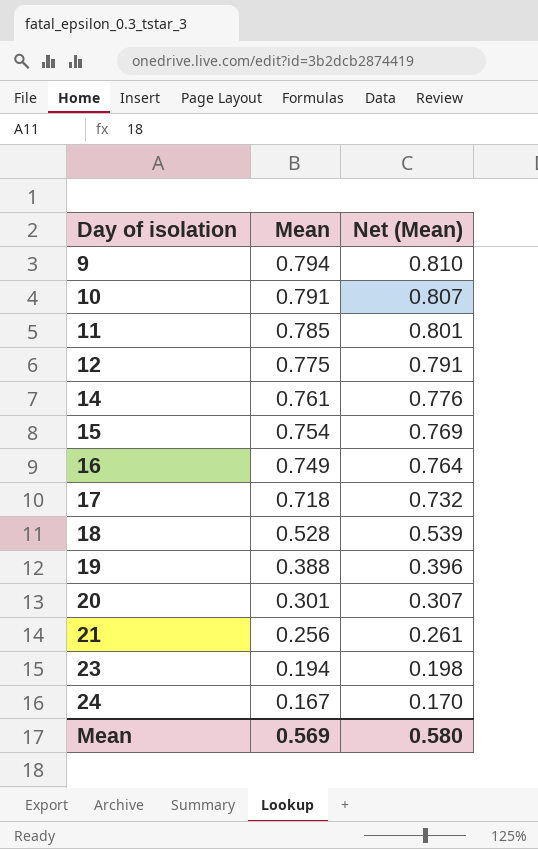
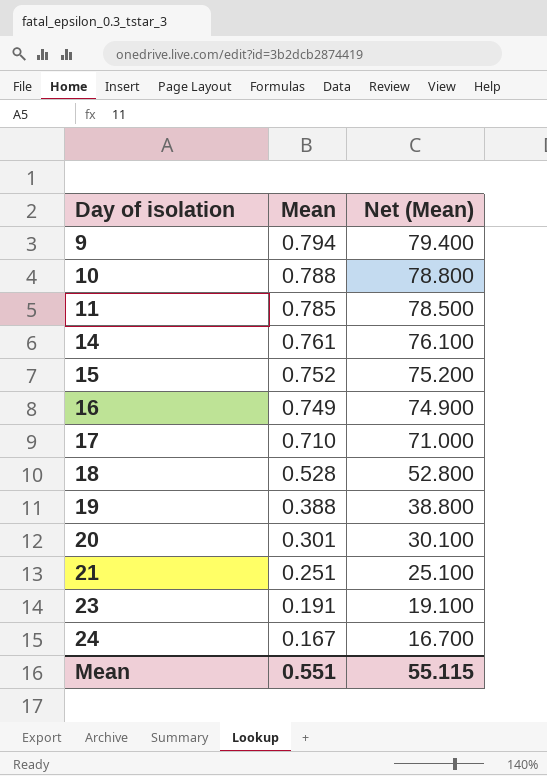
column Net (Mean) | formula: [Mean] * 1.02 -> [Mean] * 100
row 12: 0.775 | 0.791 -> none
10 | Mean: 0.791 -> 0.788
15 | Mean: 0.754 -> 0.752
17 | Mean: 0.718 -> 0.710
21 | Mean: 0.256 -> 0.251
23 | Mean: 0.194 -> 0.191
Mean | Mean: 0.569 -> 0.551
Mean | Net (Mean): 0.580 -> 55.115

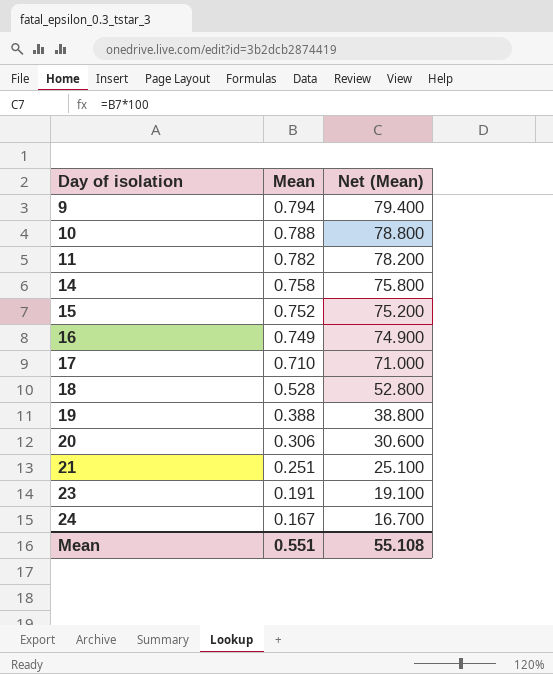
11 | Mean: 0.785 -> 0.782
11 | Net (Mean): 78.500 -> 78.200
14 | Mean: 0.761 -> 0.758
14 | Net (Mean): 76.100 -> 75.800
20 | Mean: 0.301 -> 0.306
20 | Net (Mean): 30.100 -> 30.600
Mean | Net (Mean): 55.115 -> 55.108

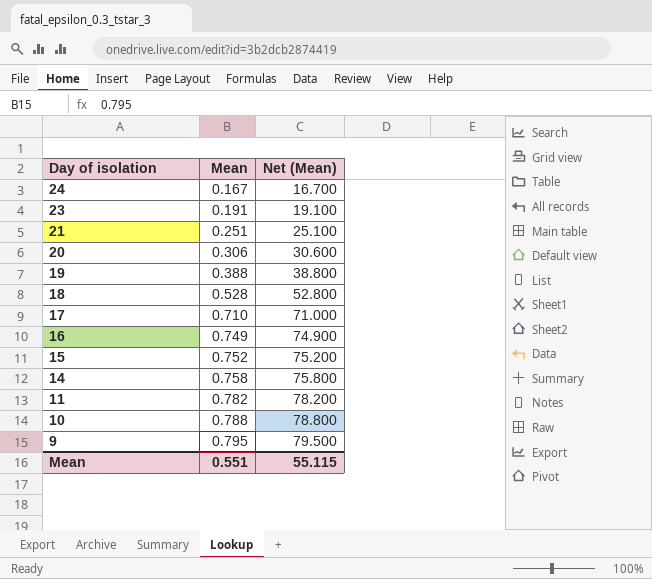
row order: Day of isolation ascending -> Day of isolation descending
9 | Mean: 0.794 -> 0.795
9 | Net (Mean): 79.400 -> 79.500
Mean | Net (Mean): 55.108 -> 55.115

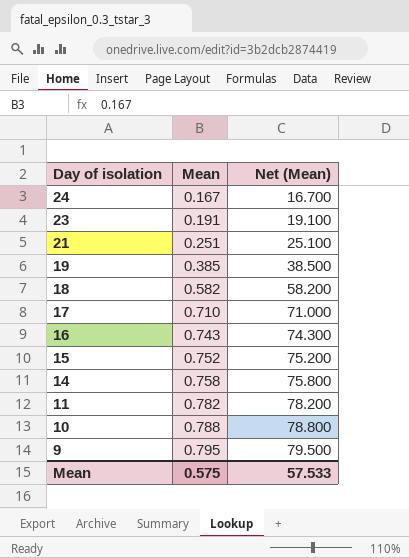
row 20: 0.306 | 30.600 -> none
19 | Mean: 0.388 -> 0.385
19 | Net (Mean): 38.800 -> 38.500
18 | Mean: 0.528 -> 0.582
18 | Net (Mean): 52.800 -> 58.200
16 | Mean: 0.749 -> 0.743
16 | Net (Mean): 74.900 -> 74.300
Mean | Mean: 0.551 -> 0.575
Mean | Net (Mean): 55.115 -> 57.533

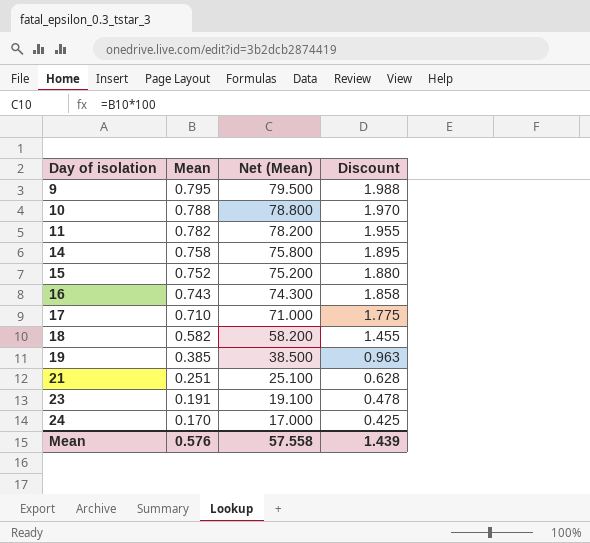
row order: Day of isolation descending -> Day of isolation ascending
column Discount | formula: none -> [Mean] * 2.5
24 | Mean: 0.167 -> 0.170
24 | Net (Mean): 16.700 -> 17.000
Mean | Mean: 0.575 -> 0.576
Mean | Net (Mean): 57.533 -> 57.558

